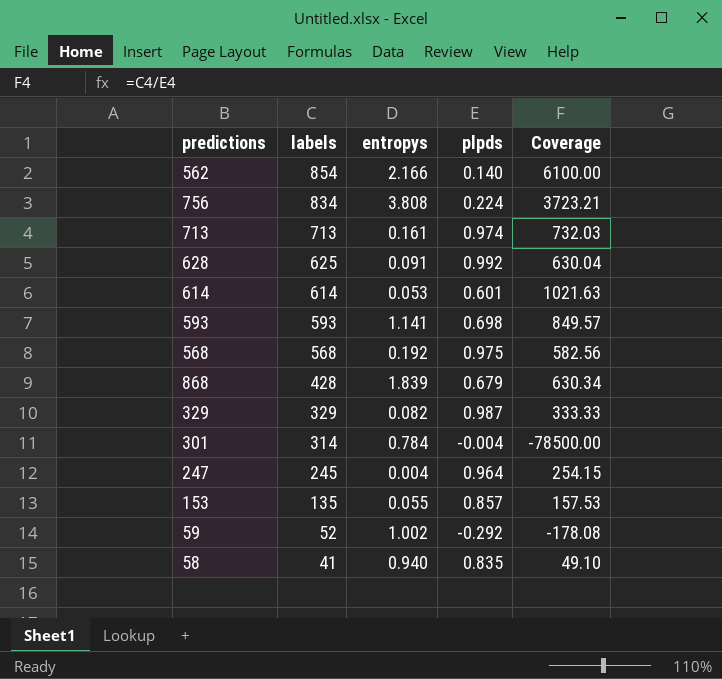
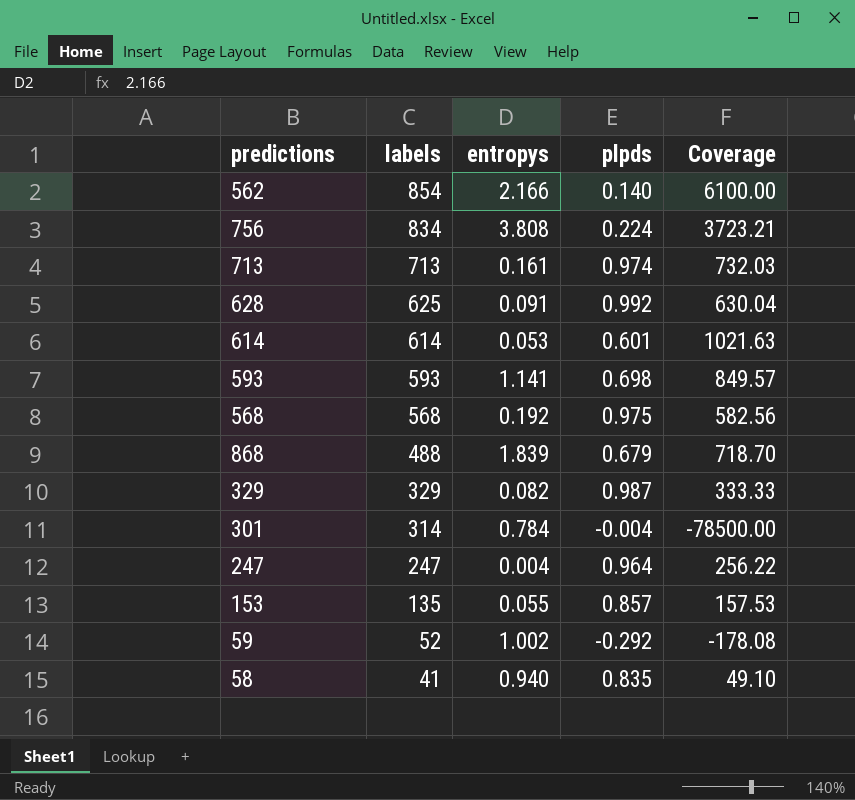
868 | labels: 428 -> 488
868 | Coverage: 630.34 -> 718.70
247 | labels: 245 -> 247
247 | Coverage: 254.15 -> 256.22

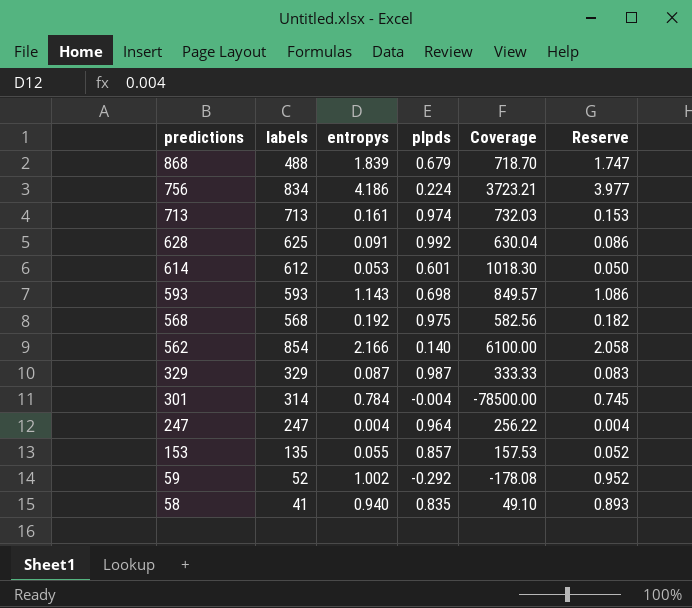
row order: labels descending -> predictions descending
column Reserve | formula: none -> [entropys] * 0.95
756 | entropys: 3.808 -> 4.186
614 | labels: 614 -> 612
614 | Coverage: 1021.63 -> 1018.30
593 | entropys: 1.141 -> 1.143
329 | entropys: 0.082 -> 0.087

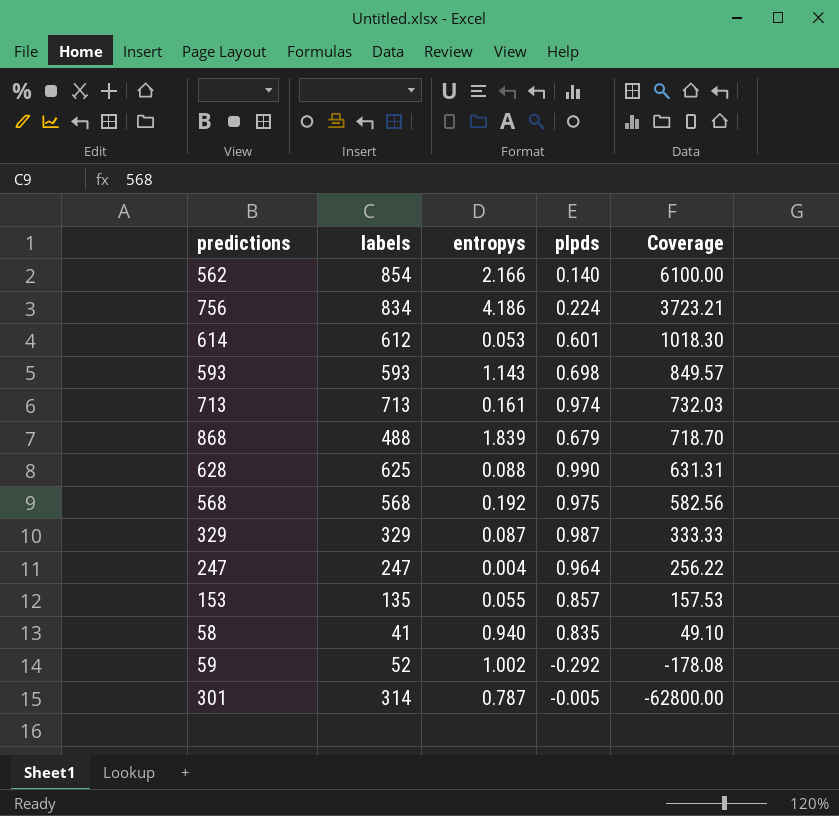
row order: predictions descending -> Coverage descending
column Reserve | formula: [entropys] * 0.95 -> none
628 | entropys: 0.091 -> 0.088
628 | plpds: 0.992 -> 0.990
628 | Coverage: 630.04 -> 631.31
301 | entropys: 0.784 -> 0.787
301 | plpds: -0.004 -> -0.005
301 | Coverage: -78500.00 -> -62800.00

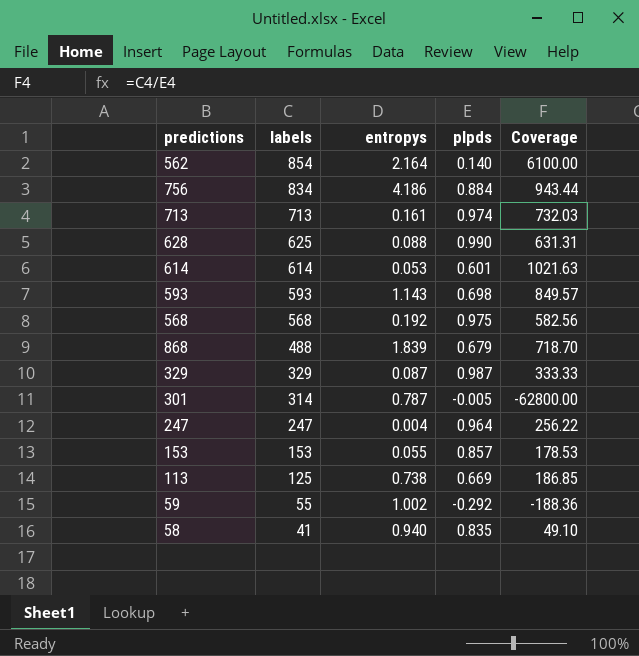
row order: Coverage descending -> labels descending
562 | entropys: 2.166 -> 2.164
756 | plpds: 0.224 -> 0.884
756 | Coverage: 3723.21 -> 943.44
614 | labels: 612 -> 614
614 | Coverage: 1018.30 -> 1021.63
153 | labels: 135 -> 153
153 | Coverage: 157.53 -> 178.53
row 113: none -> 125 | 0.738 | 0.669 | 186.85
59 | labels: 52 -> 55
59 | Coverage: -178.08 -> -188.36

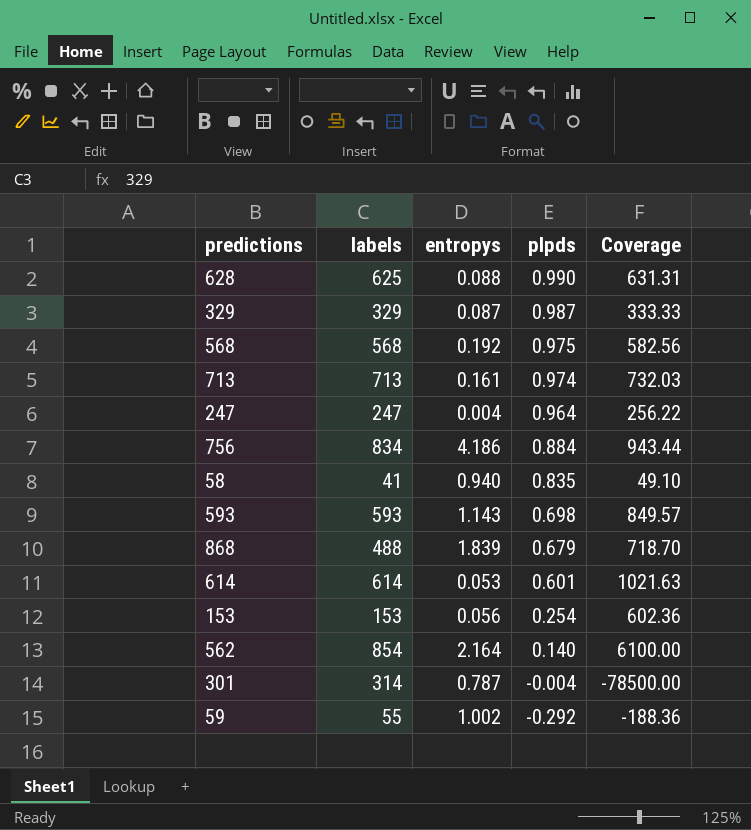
row order: labels descending -> plpds descending
row 113: 125 | 0.738 | 0.669 | 186.85 -> none
153 | entropys: 0.055 -> 0.056
153 | plpds: 0.857 -> 0.254
153 | Coverage: 178.53 -> 602.36
301 | plpds: -0.005 -> -0.004
301 | Coverage: -62800.00 -> -78500.00

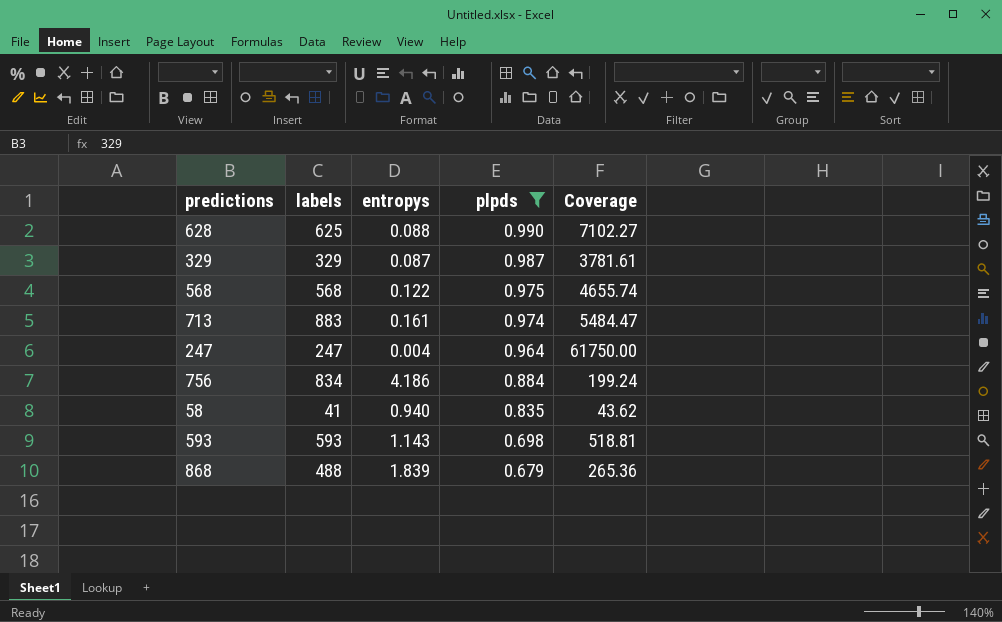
filter: none -> plpds >= 0.679
column Coverage | formula: [labels] / [plpds] -> [labels] / [entropys]
568 | entropys: 0.192 -> 0.122
713 | labels: 713 -> 883

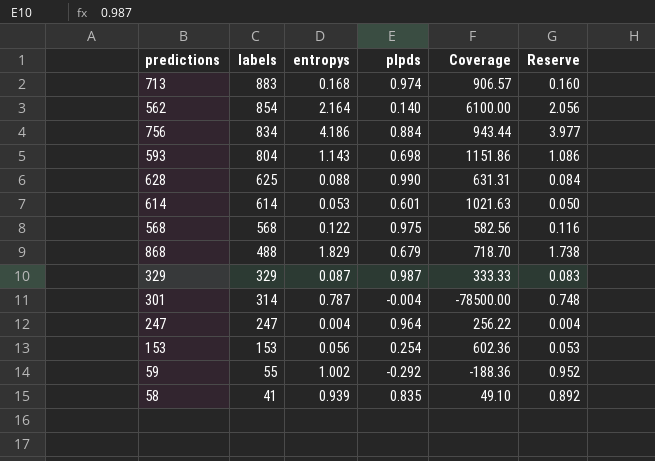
filter: plpds >= 0.679 -> none
row order: plpds descending -> labels descending
column Coverage | formula: [labels] / [entropys] -> [labels] / [plpds]
column Reserve | formula: none -> [entropys] * 0.95
713 | entropys: 0.161 -> 0.168
593 | labels: 593 -> 804
868 | entropys: 1.839 -> 1.829
58 | entropys: 0.940 -> 0.939

